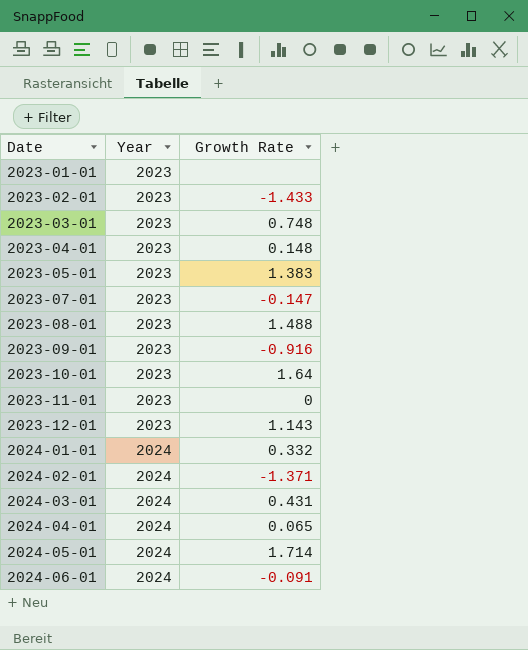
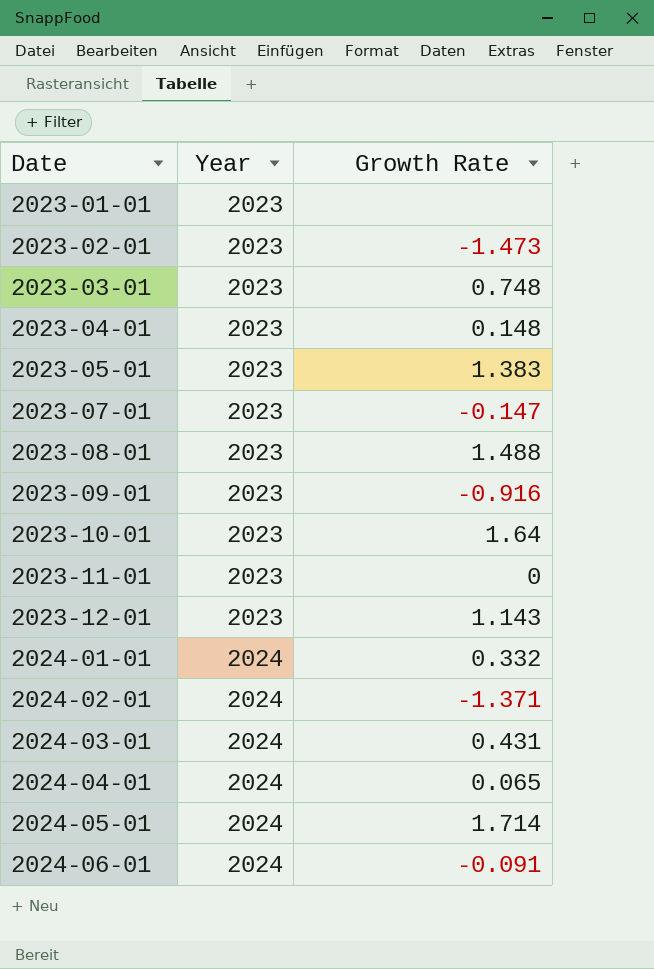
2023-02-01 | Growth Rate: -1.433 -> -1.473

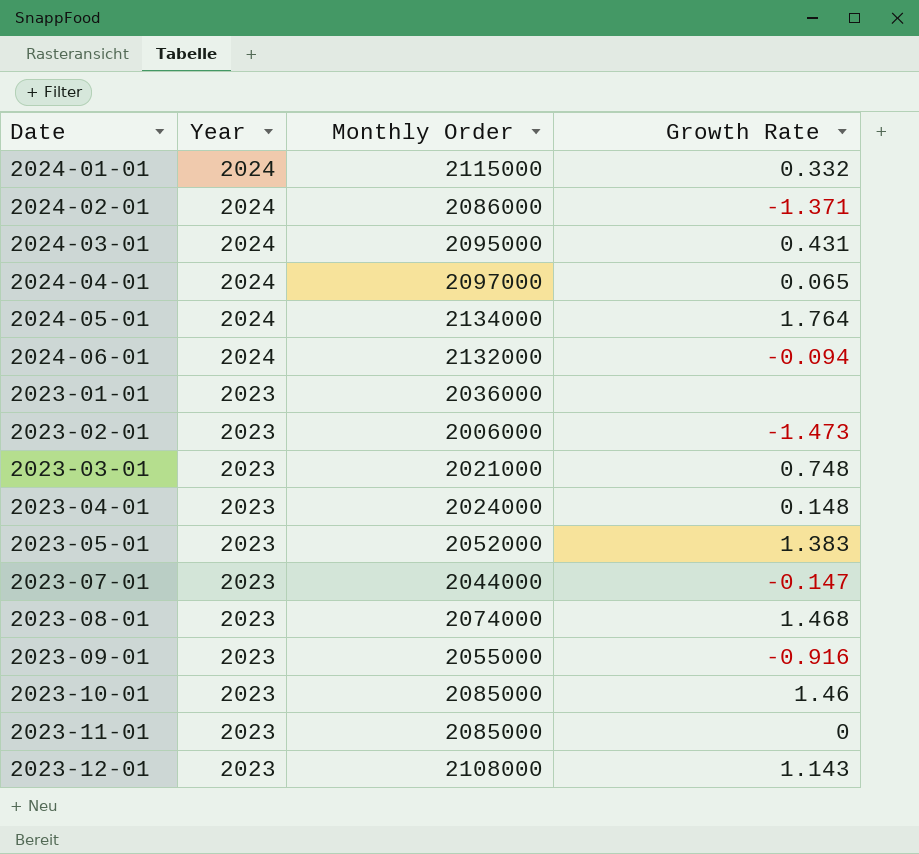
row order: Date ascending -> Year descending
column Monthly Order | position: none -> 3
2024-05-01 | Growth Rate: 1.714 -> 1.764
2024-06-01 | Growth Rate: -0.091 -> -0.094
2023-08-01 | Growth Rate: 1.488 -> 1.468
2023-10-01 | Growth Rate: 1.64 -> 1.46

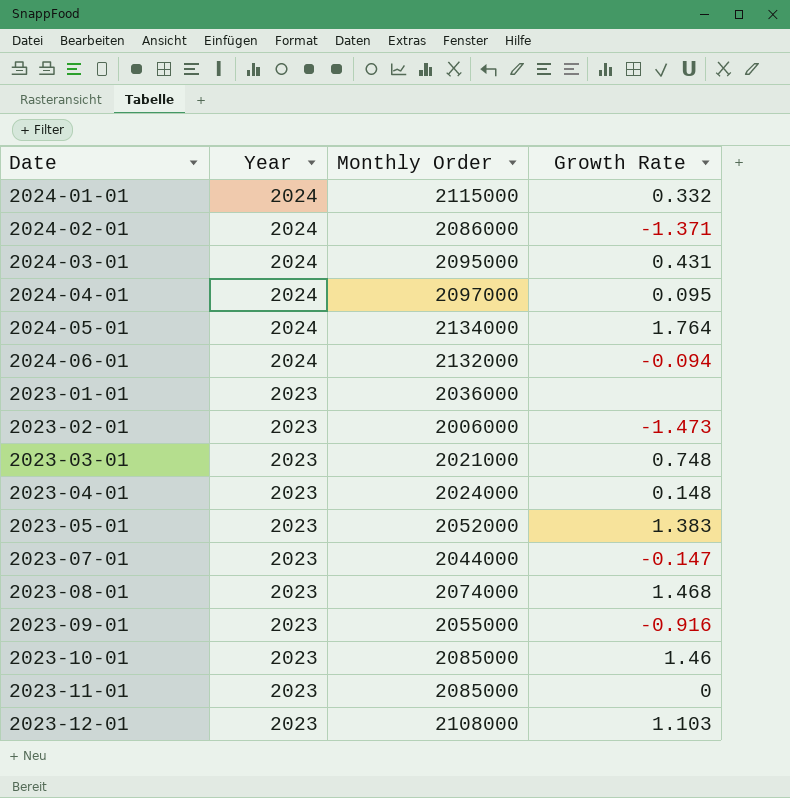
2024-04-01 | Growth Rate: 0.065 -> 0.095
2023-12-01 | Growth Rate: 1.143 -> 1.103

